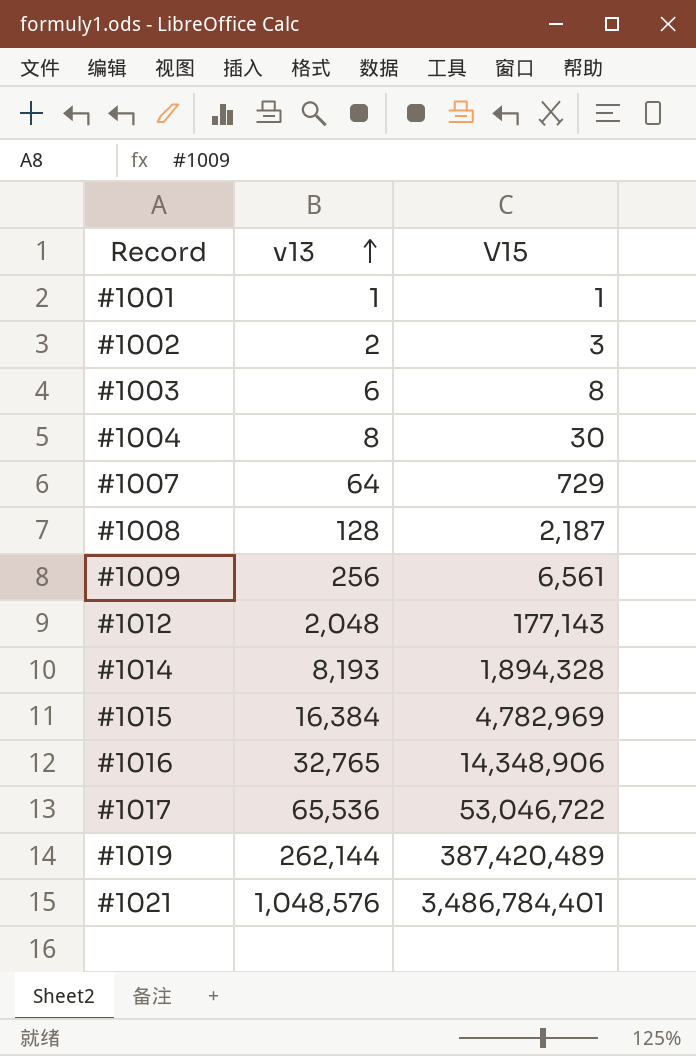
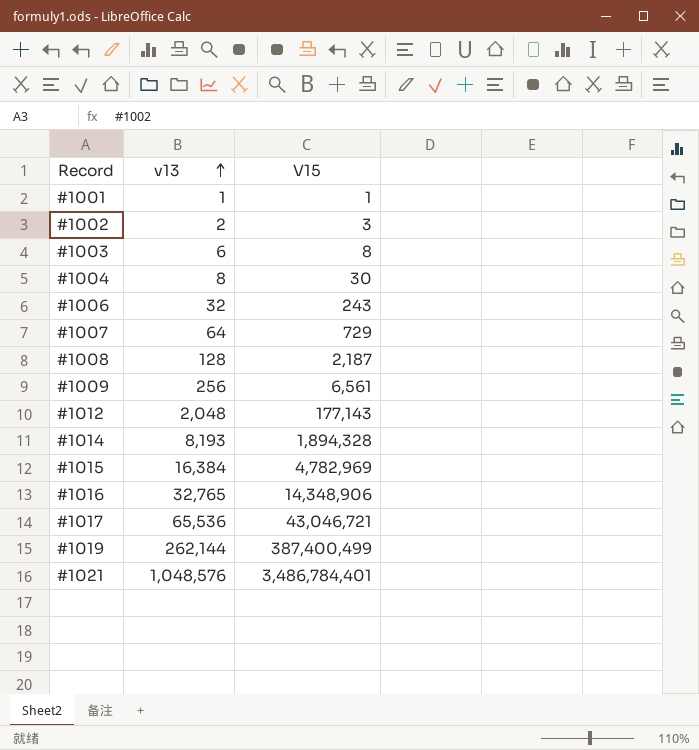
row #1006: none -> 32 | 243
#1017 | V15: 53,046,722 -> 43,046,721
#1019 | V15: 387,420,489 -> 387,400,499

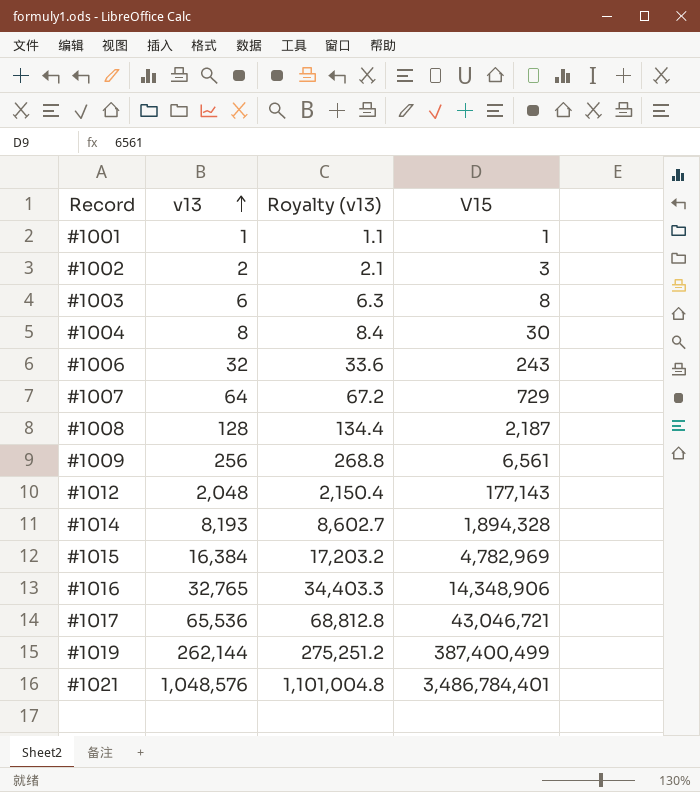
column Royalty (v13) | formula: none -> [v13] * 1.05

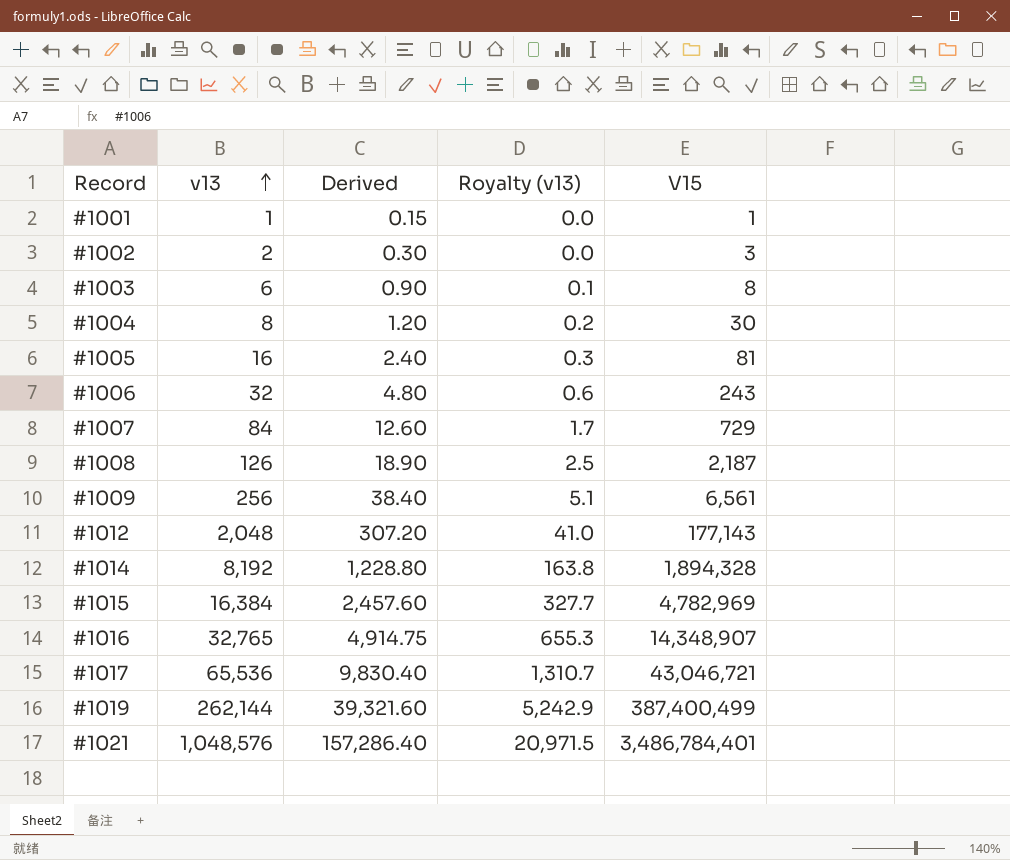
column Derived | formula: none -> [v13] * 0.15
column Royalty (v13) | formula: [v13] * 1.05 -> [v13] * 0.02
row #1005: none -> 16 | 2.40 | 0.3 | 81
#1007 | v13: 64 -> 84
#1008 | v13: 128 -> 126
#1014 | v13: 8,193 -> 8,192
#1016 | V15: 14,348,906 -> 14,348,907

